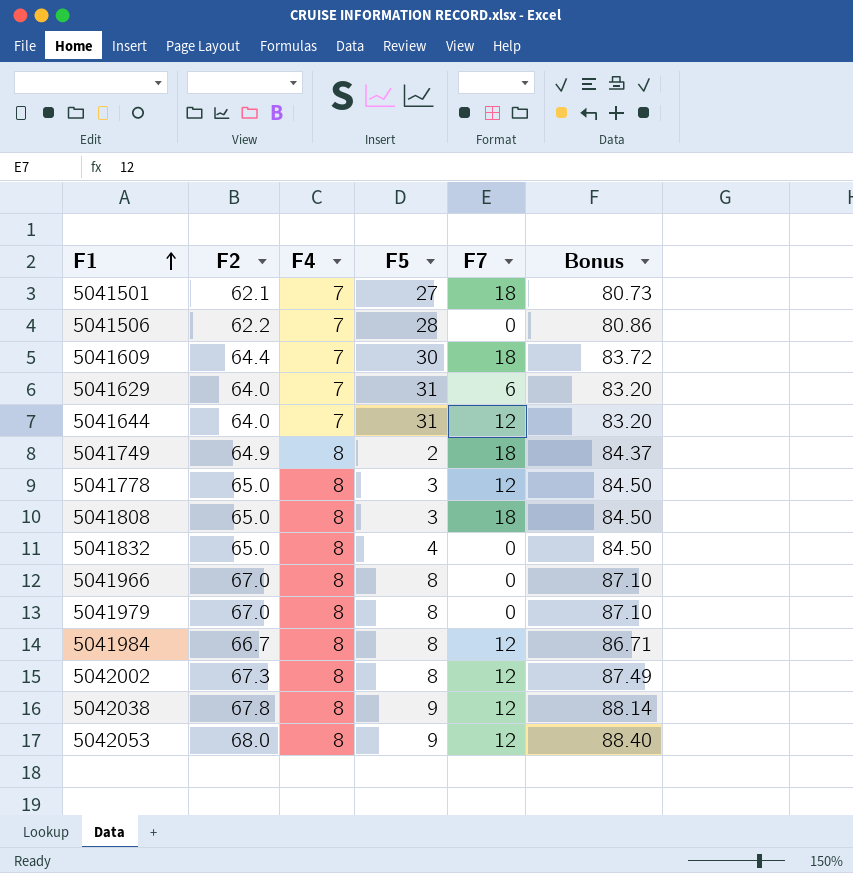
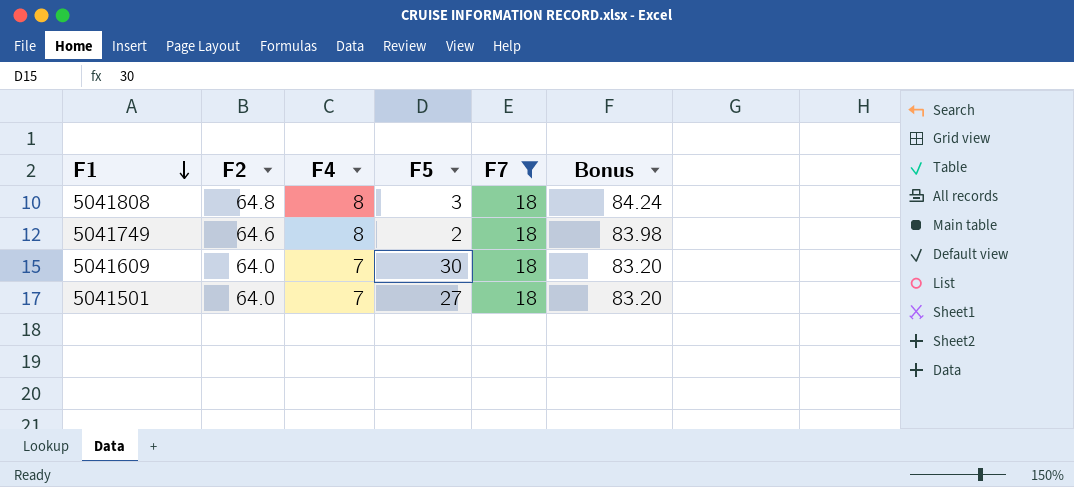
filter: none -> F7 = 18
row order: F1 ascending -> F1 descending
5041808 | F2: 65.0 -> 64.8
5041808 | Bonus: 84.50 -> 84.24
5041749 | F2: 64.9 -> 64.6
5041749 | Bonus: 84.37 -> 83.98
5041609 | F2: 64.4 -> 64.0
5041609 | Bonus: 83.72 -> 83.20
5041501 | F2: 62.1 -> 64.0
5041501 | Bonus: 80.73 -> 83.20

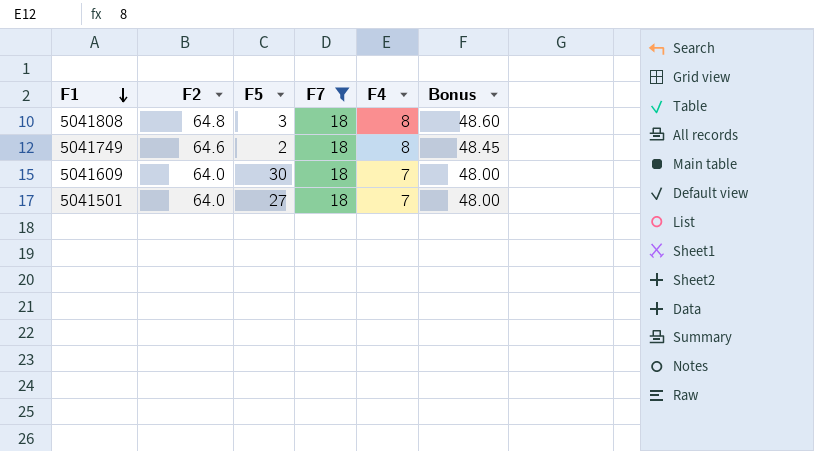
column F4 | position: 3 -> 5
column Bonus | formula: [F2] * 1.3 -> [F2] * 0.75

